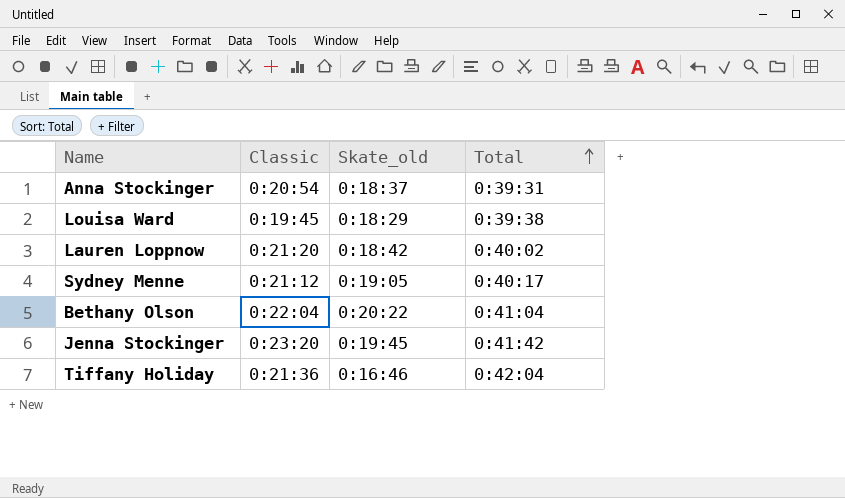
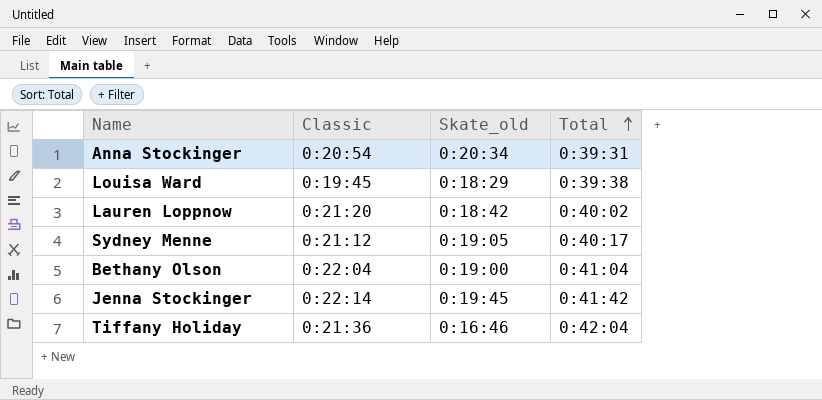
Anna Stockinger | Skate_old: 0:18:37 -> 0:20:34
Bethany Olson | Skate_old: 0:20:22 -> 0:19:00
Jenna Stockinger | Classic: 0:23:20 -> 0:22:14

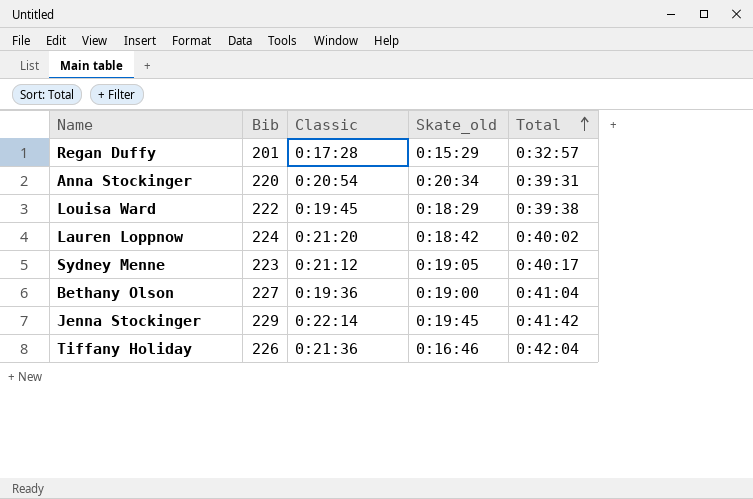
column Bib | position: none -> 2
row Regan Duffy: none -> 201 | 0:17:28 | 0:15:29 | 0:32:57
Bethany Olson | Classic: 0:22:04 -> 0:19:36

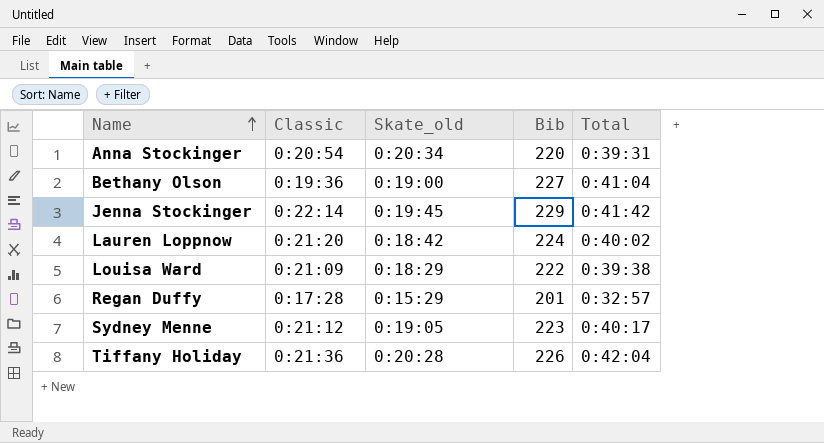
row order: Total ascending -> Name ascending
column Bib | position: 2 -> 4
Louisa Ward | Classic: 0:19:45 -> 0:21:09
Tiffany Holiday | Skate_old: 0:16:46 -> 0:20:28

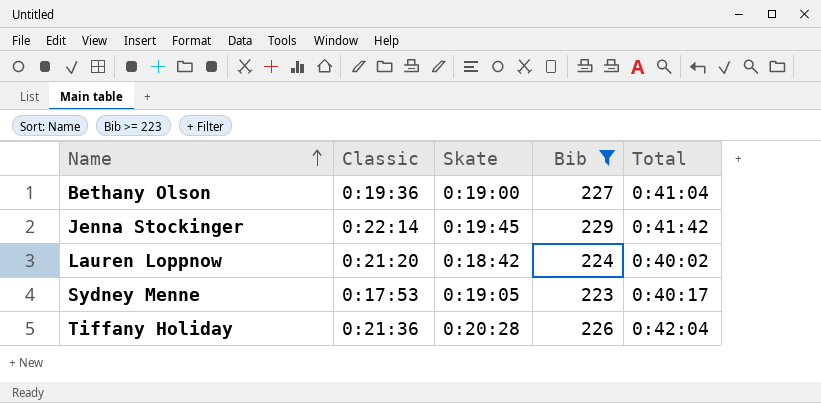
filter: none -> Bib >= 223
column name: Skate_old -> Skate
Sydney Menne | Classic: 0:21:12 -> 0:17:53

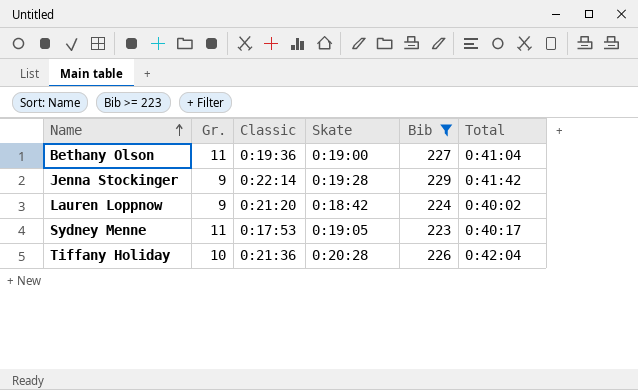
column Gr. | position: none -> 2
Jenna Stockinger | Skate: 0:19:45 -> 0:19:28

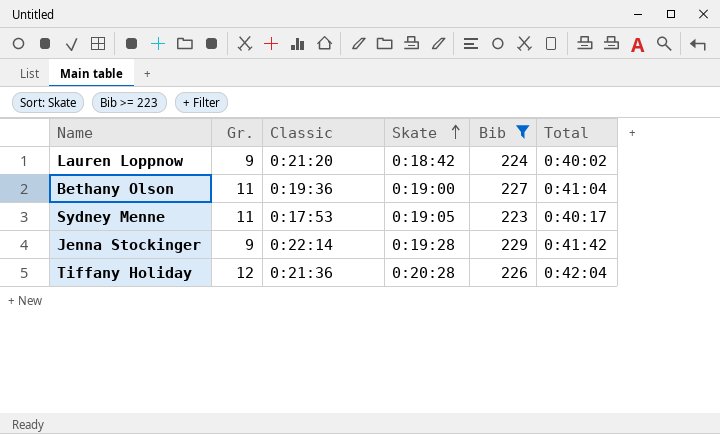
row order: Name ascending -> Skate ascending
Tiffany Holiday | Gr.: 10 -> 12

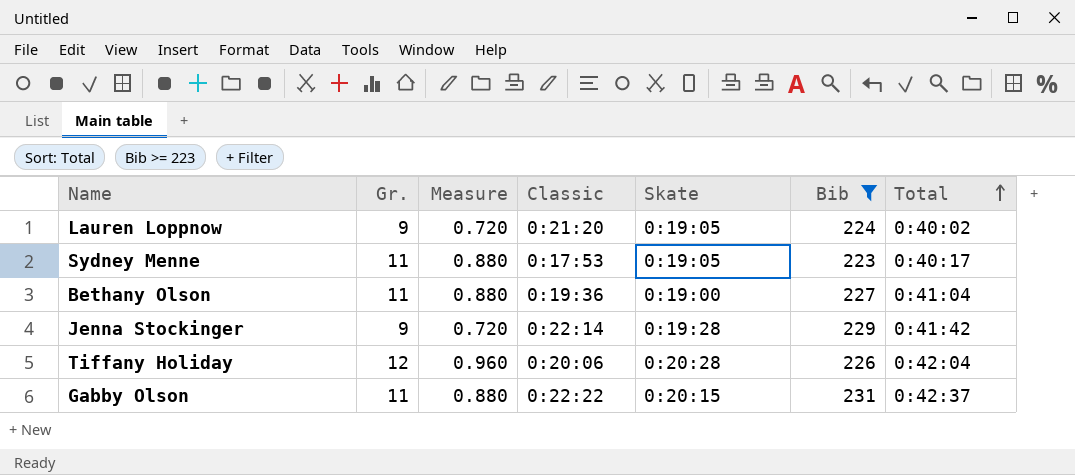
row order: Skate ascending -> Total ascending
column Measure | formula: none -> [Gr.] * 0.08
Lauren Loppnow | Skate: 0:18:42 -> 0:19:05
Tiffany Holiday | Classic: 0:21:36 -> 0:20:06
row Gabby Olson: none -> 11 | 0.880 | 0:22:22 | 0:20:15 | 231 | 0:42:37

